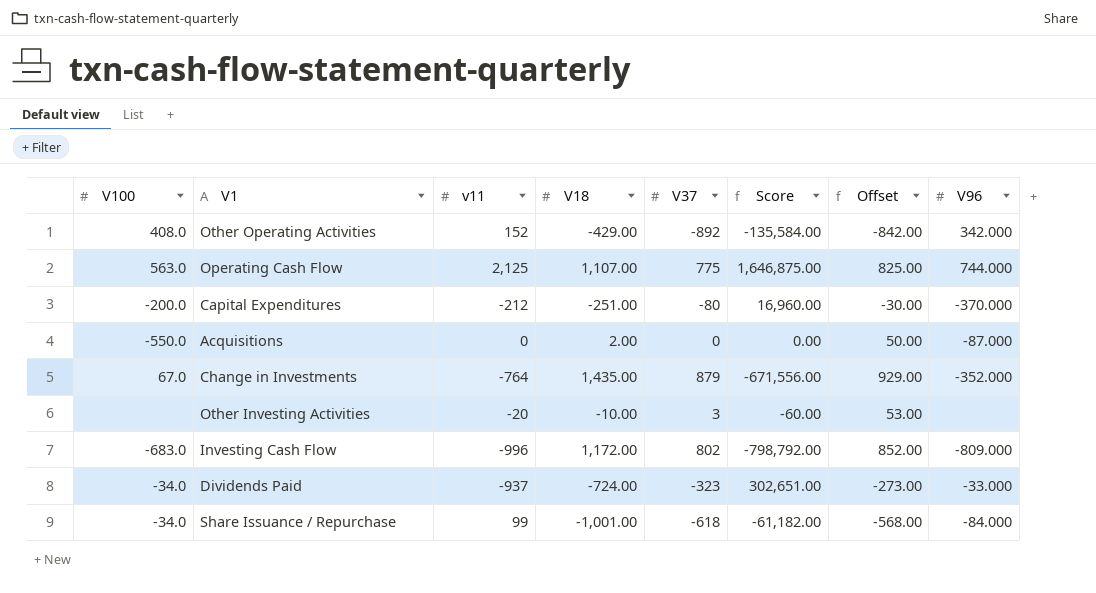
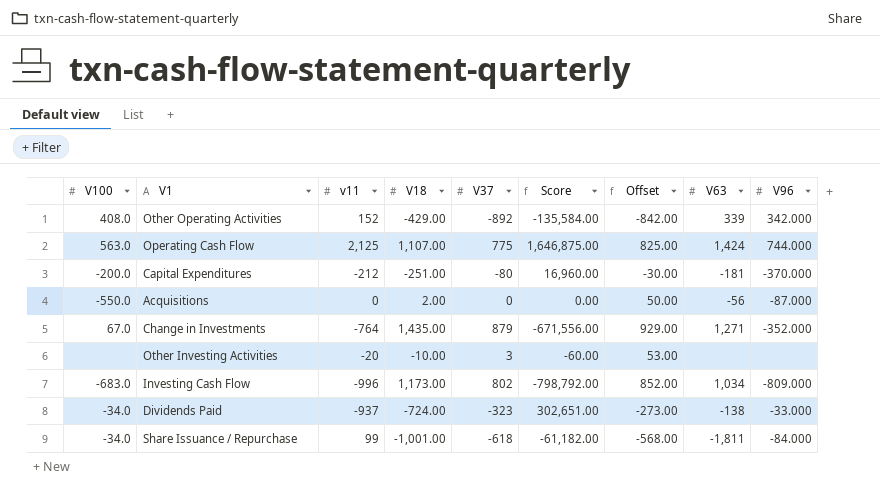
column V63 | position: none -> 8
Investing Cash Flow | V18: 1,172.00 -> 1,173.00

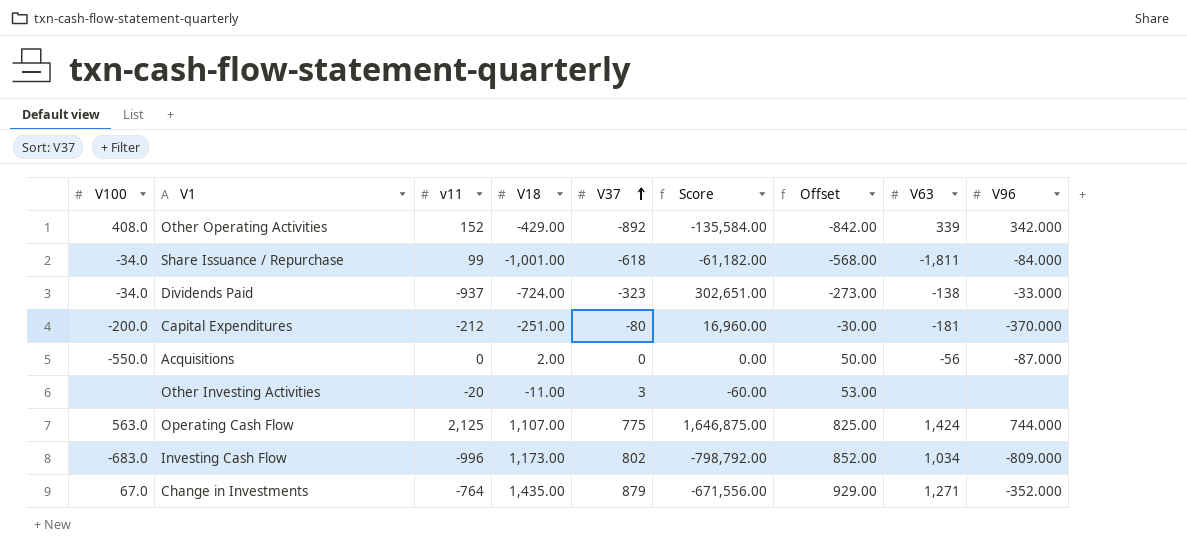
row order: none -> V37 ascending
Other Investing Activities | V18: -10.00 -> -11.00

